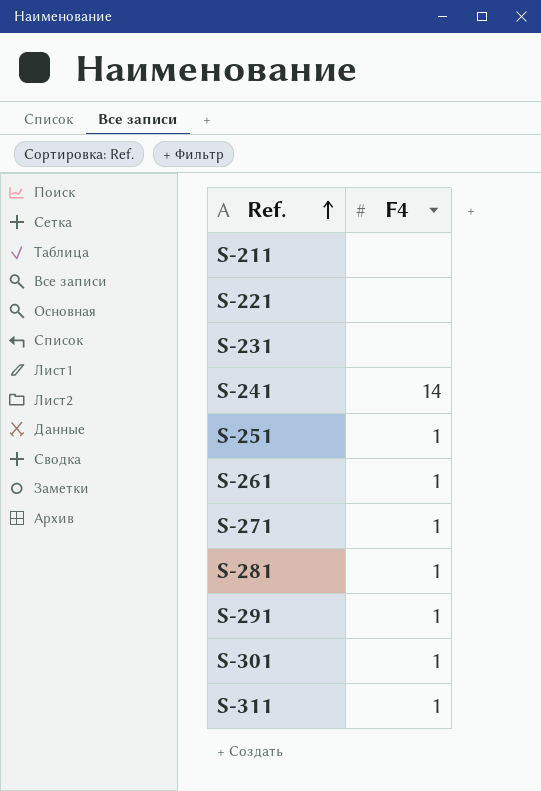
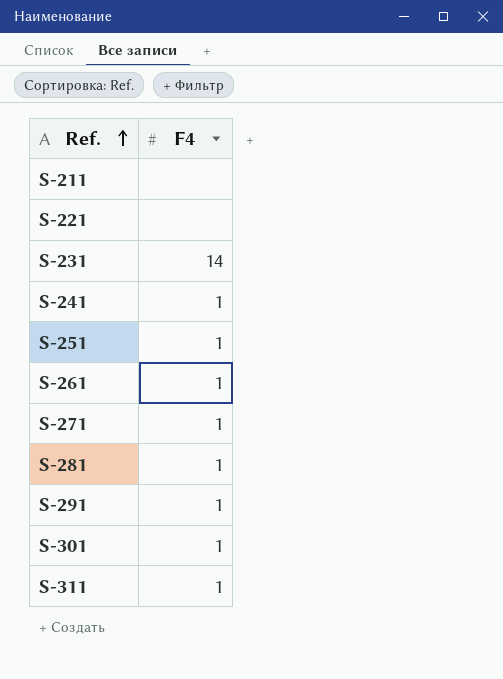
S-231 | F4: none -> 14
S-241 | F4: 14 -> 1

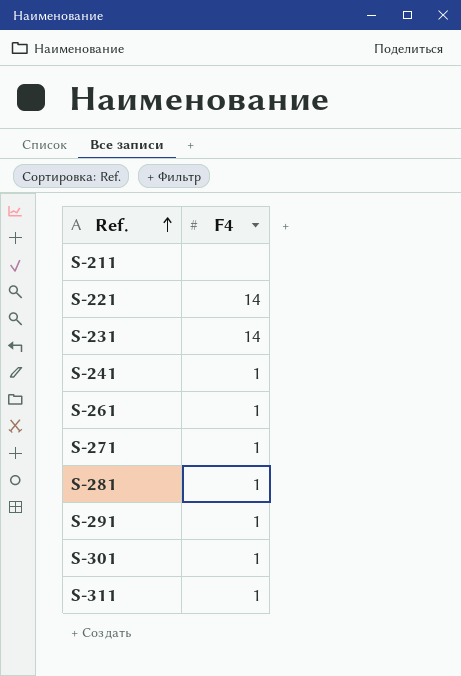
row S-251: 1 -> none
S-221 | F4: none -> 14

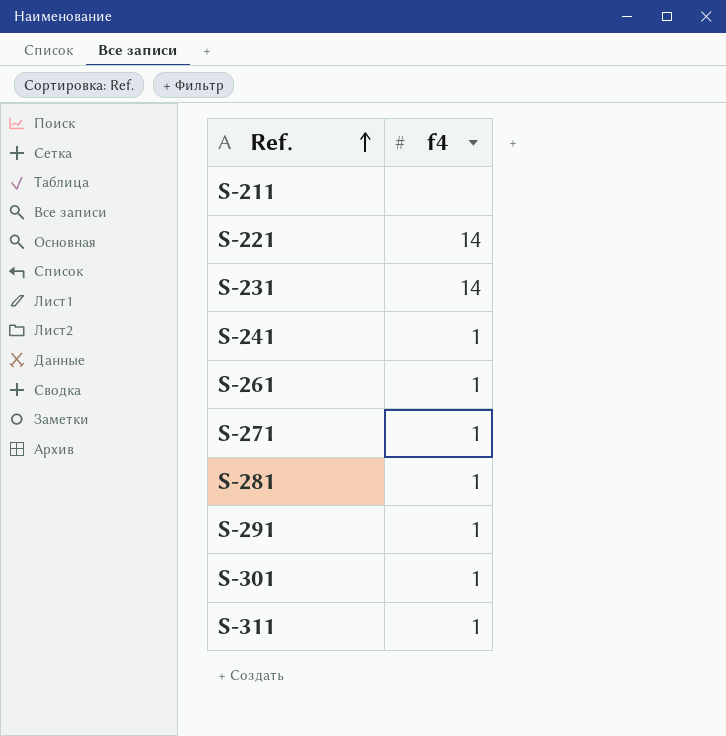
column name: F4 -> f4

